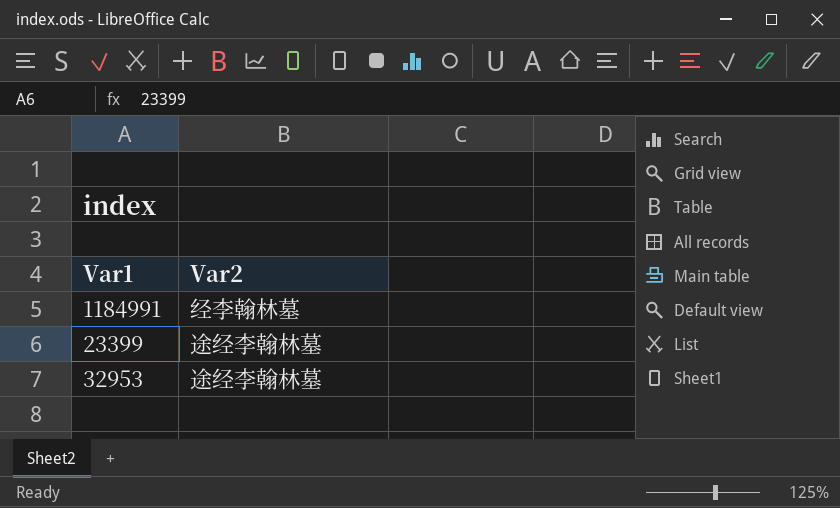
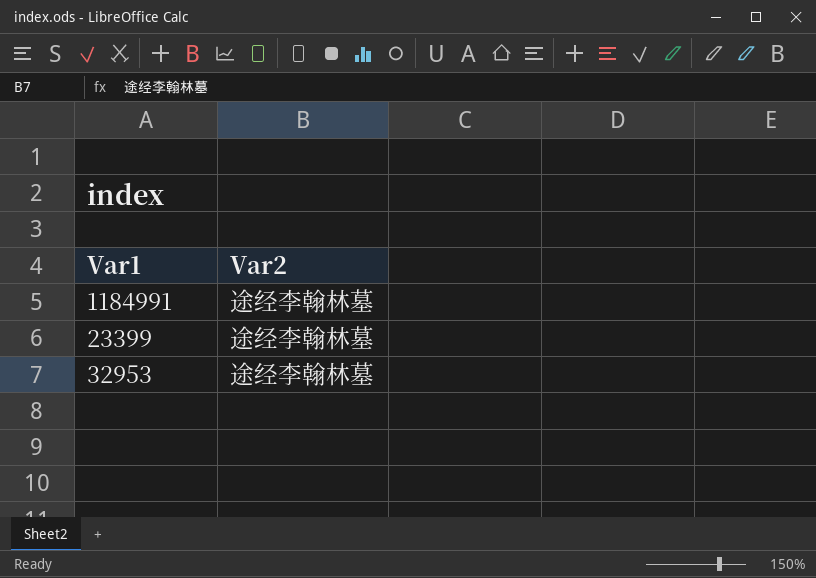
1184991 | Var2: 经李翰林墓 -> 途经李翰林墓

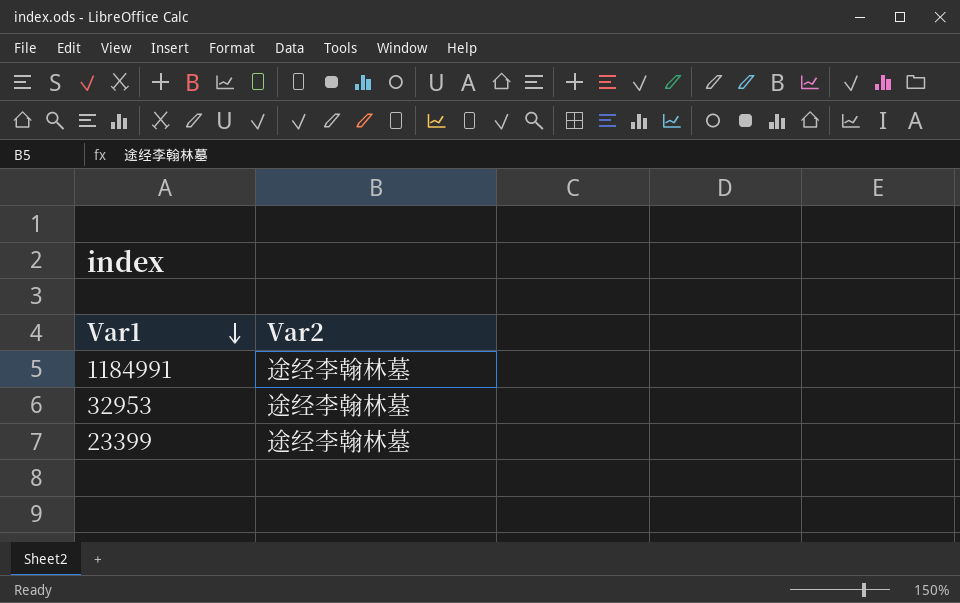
row order: none -> Var1 descending

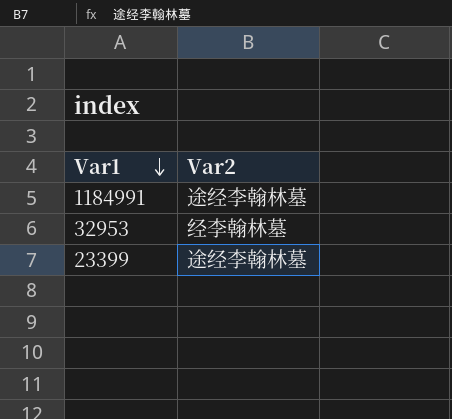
32953 | Var2: 途经李翰林墓 -> 经李翰林墓

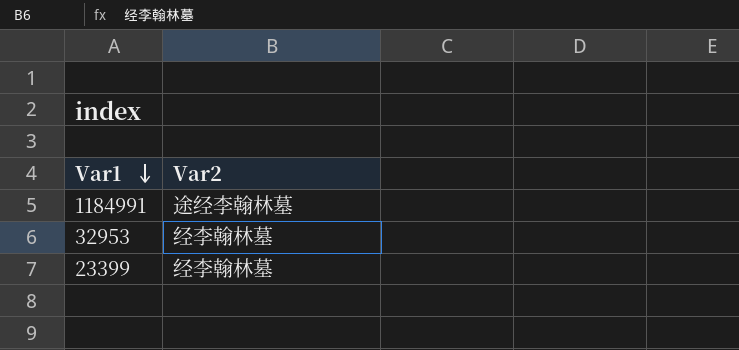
23399 | Var2: 途经李翰林墓 -> 经李翰林墓

